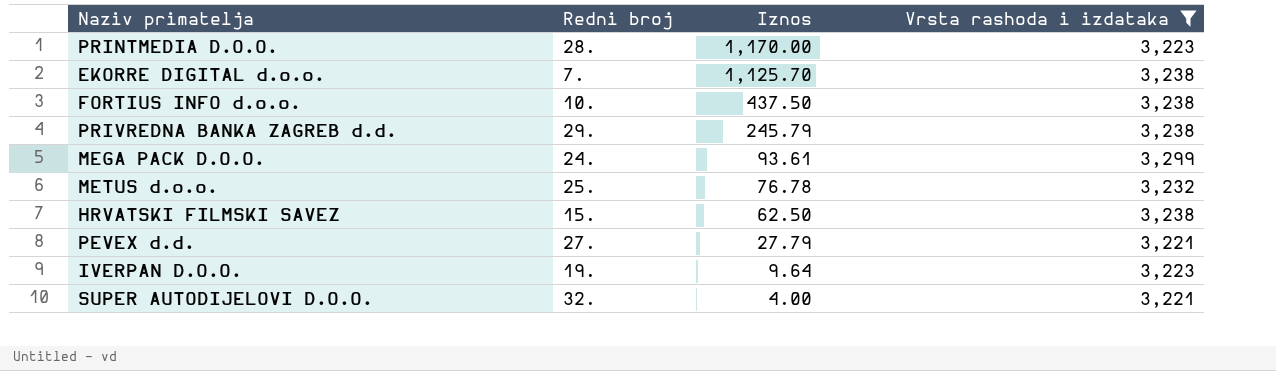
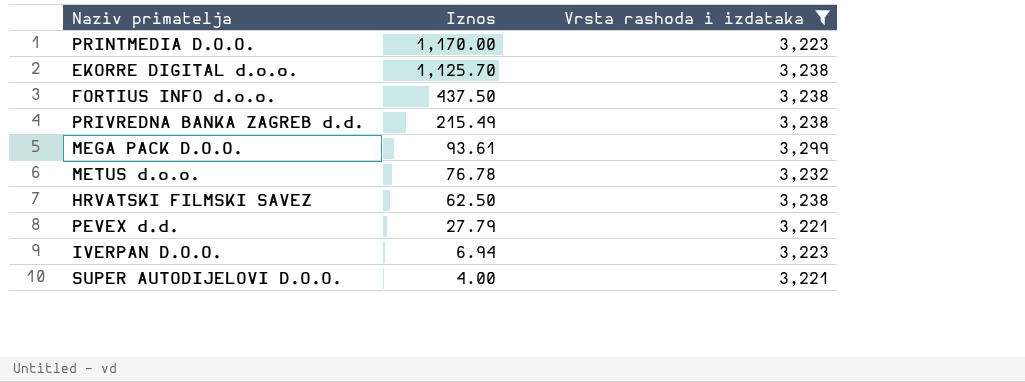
column Redni broj | position: 2 -> none
PRIVREDNA BANKA ZAGREB d.d. | Iznos: 245.79 -> 215.49
IVERPAN D.O.O. | Iznos: 9.64 -> 6.94

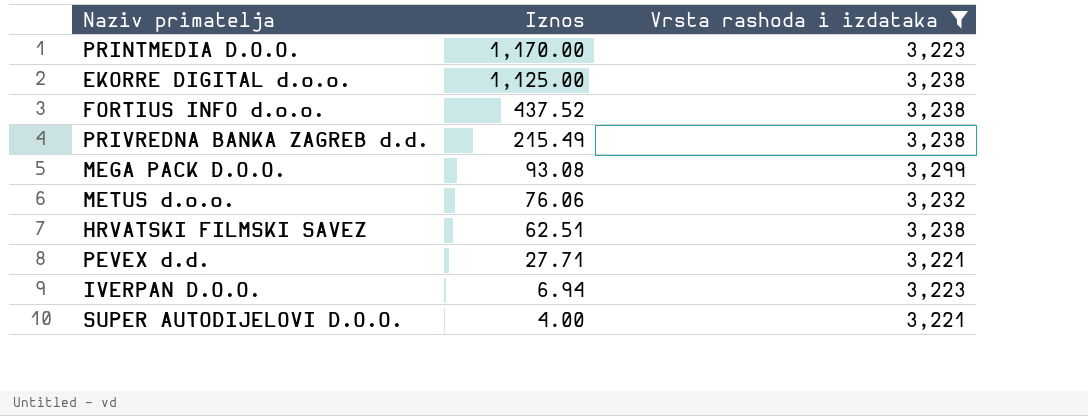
EKORRE DIGITAL d.o.o. | Iznos: 1,125.70 -> 1,125.00
FORTIUS INFO d.o.o. | Iznos: 437.50 -> 437.52
MEGA PACK D.O.O. | Iznos: 93.61 -> 93.08
METUS d.o.o. | Iznos: 76.78 -> 76.06
HRVATSKI FILMSKI SAVEZ | Iznos: 62.50 -> 62.51
PEVEX d.d. | Iznos: 27.79 -> 27.71

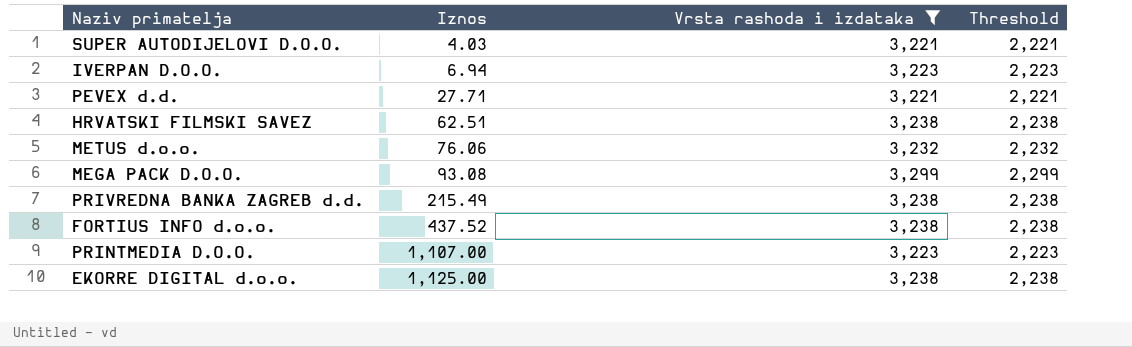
row order: Iznos descending -> Iznos ascending
column Threshold | formula: none -> [Vrsta rashoda i izdataka] - 1000
SUPER AUTODIJELOVI D.O.O. | Iznos: 4.00 -> 4.03
PRINTMEDIA D.O.O. | Iznos: 1,170.00 -> 1,107.00

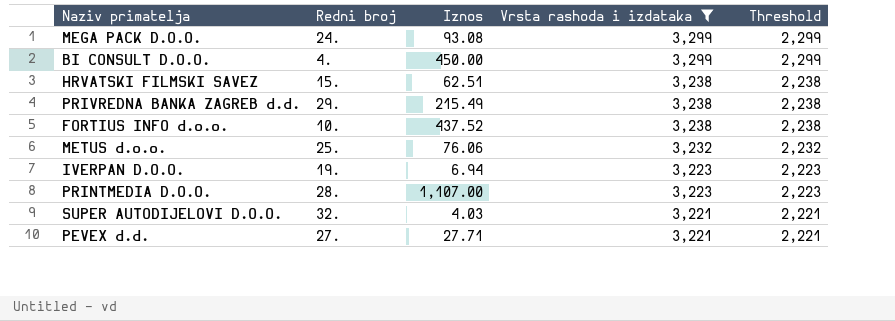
row order: Iznos ascending -> Vrsta rashoda i izdataka descending
column Redni broj | position: none -> 2
row EKORRE DIGITAL d.o.o.: 1,125.00 | 3,238 | 2,238 -> none
row BI CONSULT D.O.O.: none -> 4. | 450.00 | 3,299 | 2,299

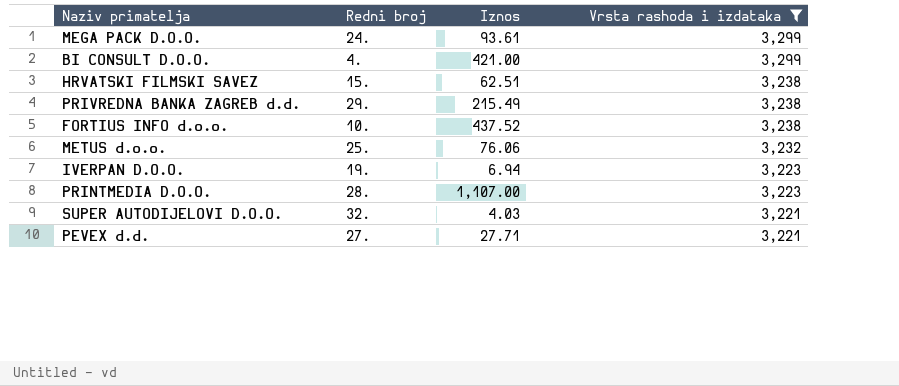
column Threshold | formula: [Vrsta rashoda i izdataka] - 1000 -> none
MEGA PACK D.O.O. | Iznos: 93.08 -> 93.61
BI CONSULT D.O.O. | Iznos: 450.00 -> 421.00

